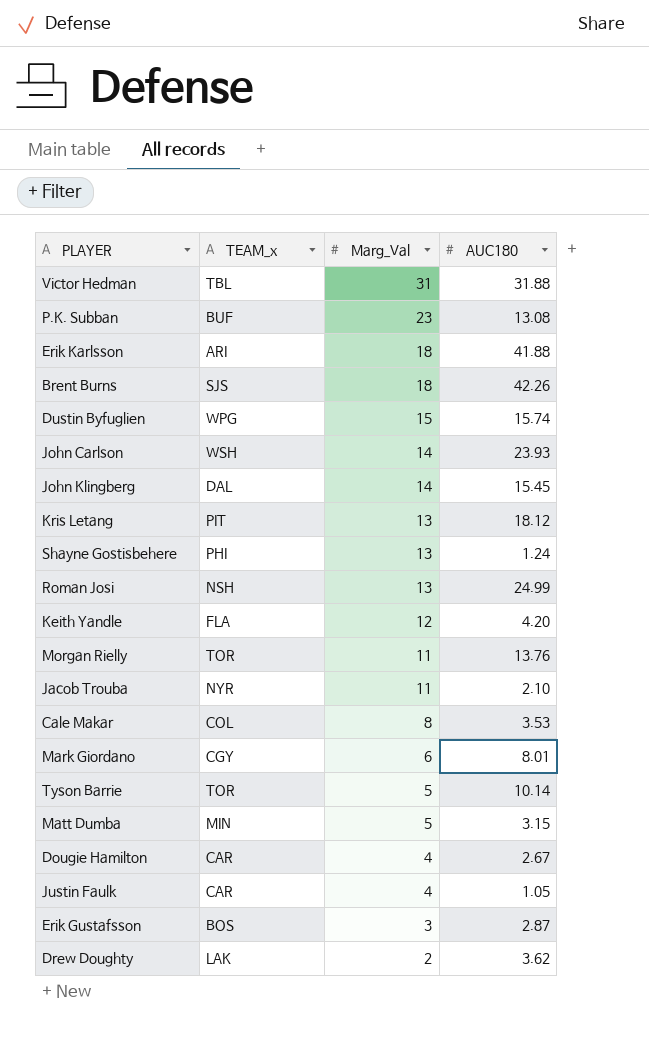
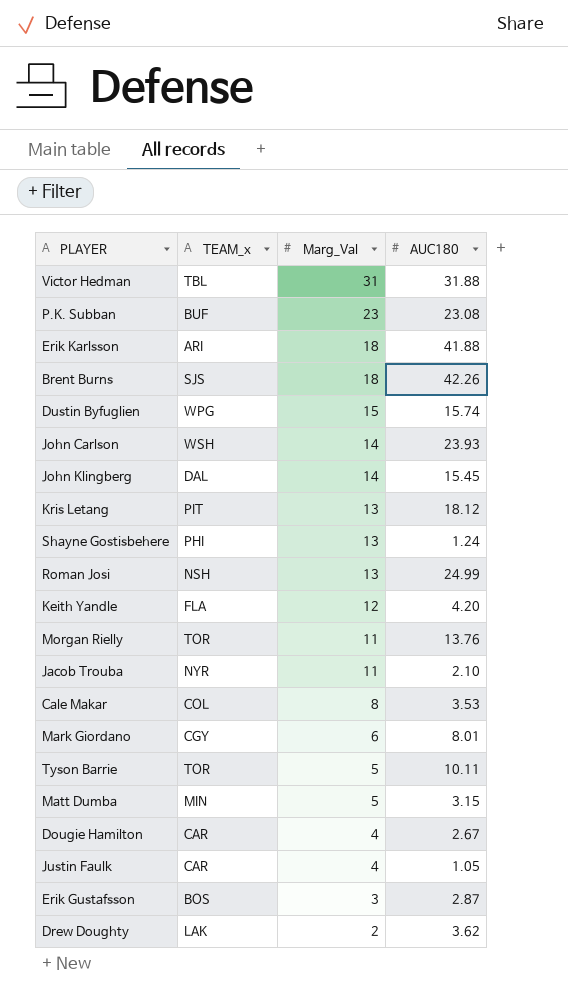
P.K. Subban | AUC180: 13.08 -> 23.08
Tyson Barrie | AUC180: 10.14 -> 10.11

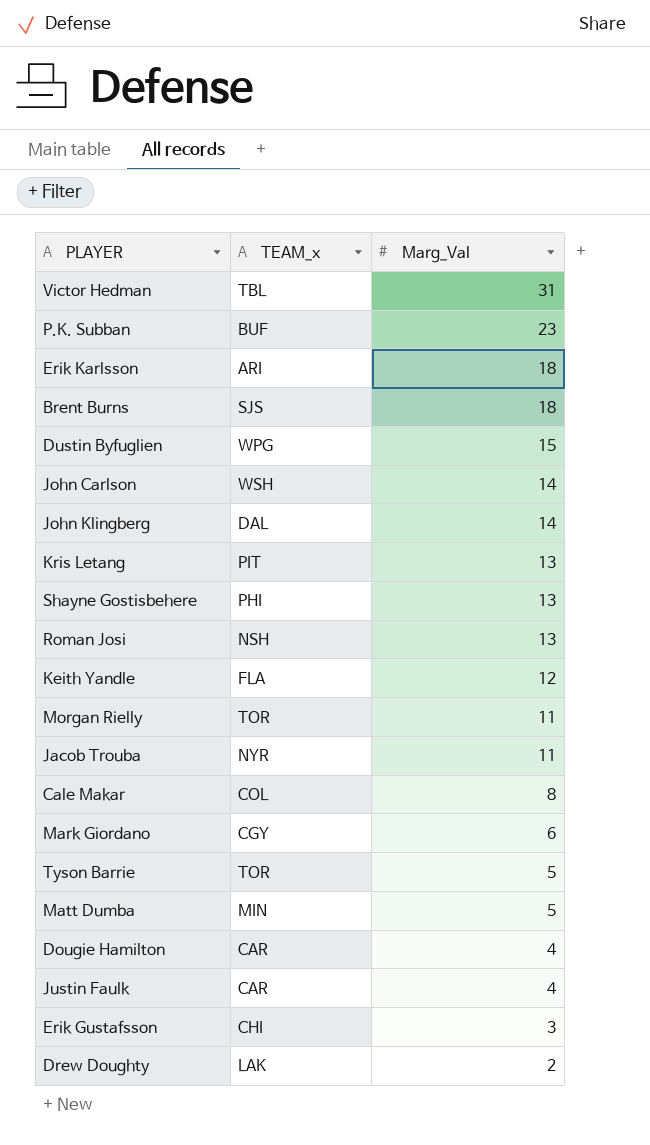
column AUC180 | position: 4 -> none
Erik Gustafsson | TEAM_x: BOS -> CHI

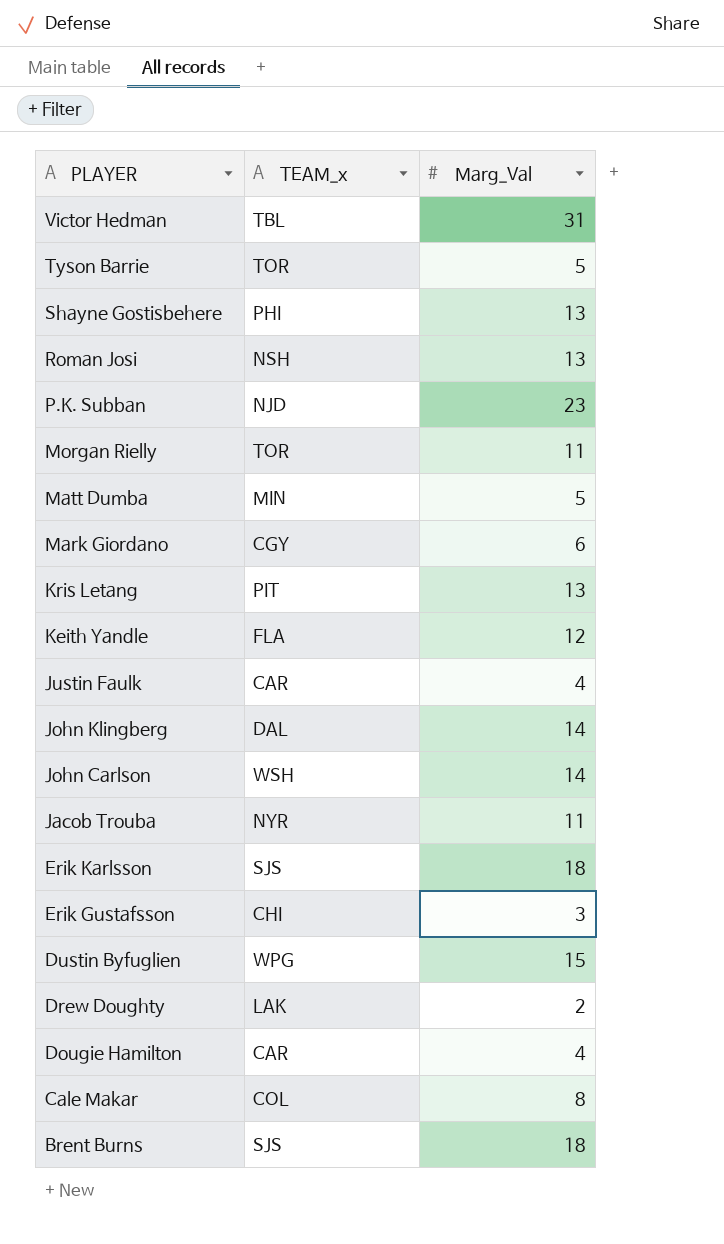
row order: Marg_Val descending -> PLAYER descending
P.K. Subban | TEAM_x: BUF -> NJD
Erik Karlsson | TEAM_x: ARI -> SJS

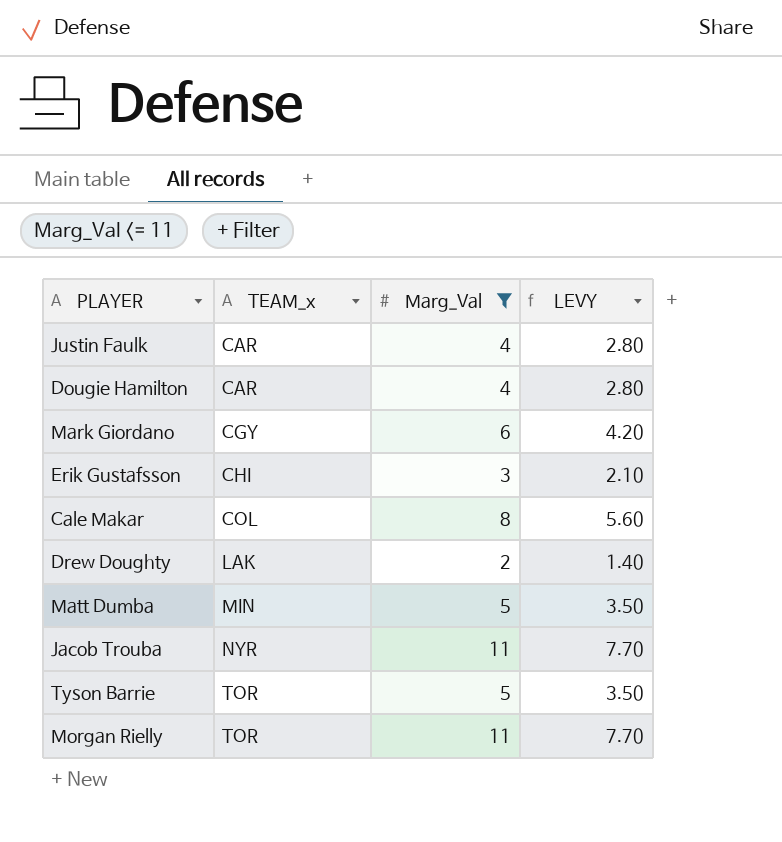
filter: none -> Marg_Val <= 11
row order: PLAYER descending -> TEAM_x ascending
column LEVY | formula: none -> [Marg_Val] * 0.7

